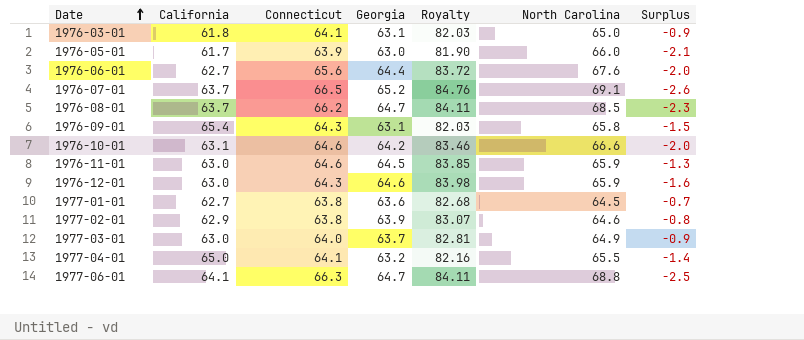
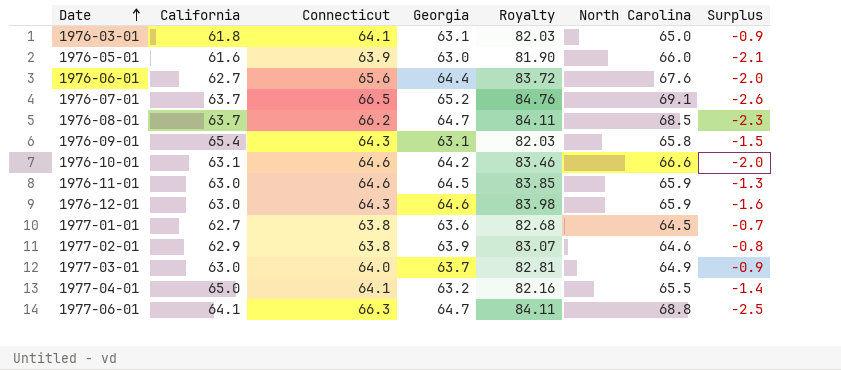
1976-05-01 | California: 61.7 -> 61.6

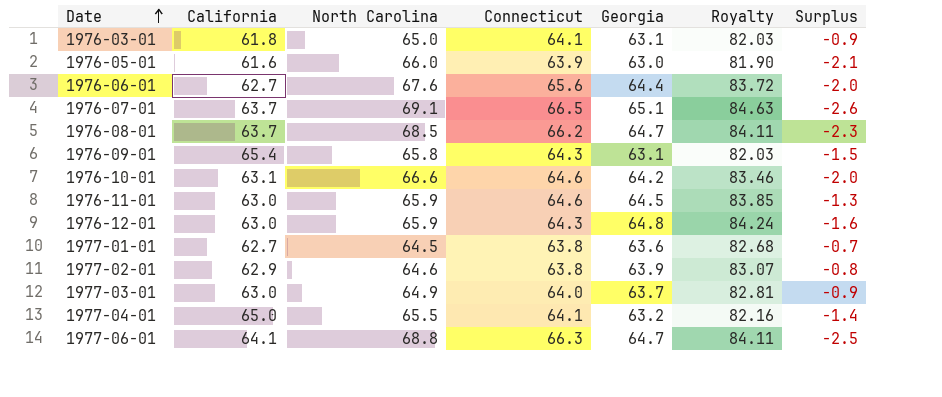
column North Carolina | position: 6 -> 3
1976-07-01 | Georgia: 65.2 -> 65.1
1976-07-01 | Royalty: 84.76 -> 84.63
1976-12-01 | Georgia: 64.6 -> 64.8
1976-12-01 | Royalty: 83.98 -> 84.24

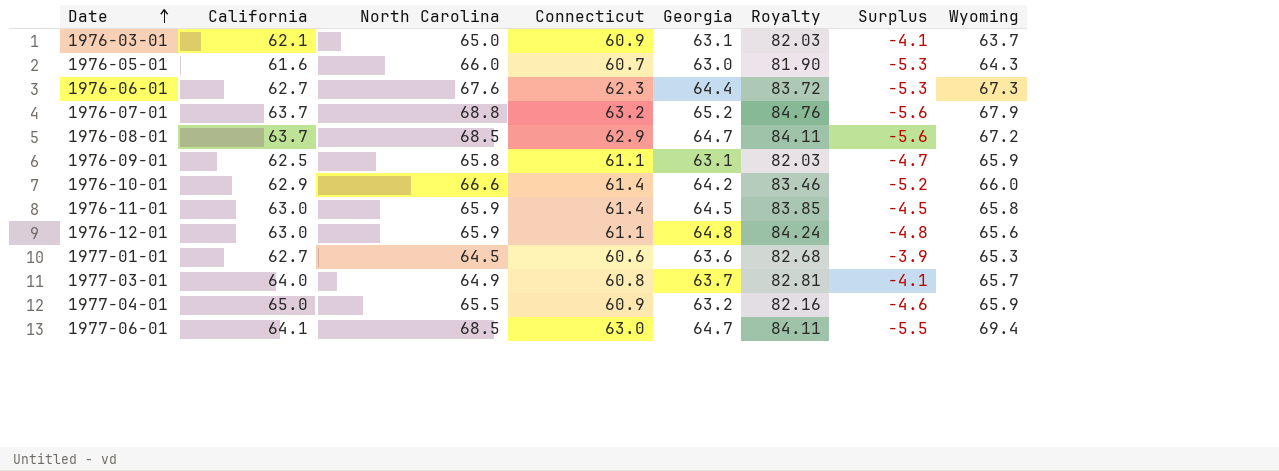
column Wyoming | position: none -> 8
row 1977-02-01: 62.9 | 64.6 | 63.8 | 63.9 | 83.07 | -0.8 -> none
1976-03-01 | California: 61.8 -> 62.1
1976-03-01 | Connecticut: 64.1 -> 60.9
1976-03-01 | Surplus: -0.9 -> -4.1
1976-05-01 | Connecticut: 63.9 -> 60.7
1976-05-01 | Surplus: -2.1 -> -5.3
1976-06-01 | Connecticut: 65.6 -> 62.3
1976-06-01 | Surplus: -2.0 -> -5.3
1976-07-01 | North Carolina: 69.1 -> 68.8
1976-07-01 | Connecticut: 66.5 -> 63.2
1976-07-01 | Georgia: 65.1 -> 65.2
1976-07-01 | Royalty: 84.63 -> 84.76
1976-07-01 | Surplus: -2.6 -> -5.6
1976-08-01 | Connecticut: 66.2 -> 62.9
1976-08-01 | Surplus: -2.3 -> -5.6
1976-09-01 | California: 65.4 -> 62.5
1976-09-01 | Connecticut: 64.3 -> 61.1
1976-09-01 | Surplus: -1.5 -> -4.7
1976-10-01 | California: 63.1 -> 62.9
1976-10-01 | Connecticut: 64.6 -> 61.4
1976-10-01 | Surplus: -2.0 -> -5.2
1976-11-01 | Connecticut: 64.6 -> 61.4
1976-11-01 | Surplus: -1.3 -> -4.5
1976-12-01 | Connecticut: 64.3 -> 61.1
1976-12-01 | Surplus: -1.6 -> -4.8
1977-01-01 | Connecticut: 63.8 -> 60.6
1977-01-01 | Surplus: -0.7 -> -3.9
1977-03-01 | California: 63.0 -> 64.0
1977-03-01 | Connecticut: 64.0 -> 60.8
1977-03-01 | Surplus: -0.9 -> -4.1
1977-04-01 | Connecticut: 64.1 -> 60.9
1977-04-01 | Surplus: -1.4 -> -4.6
1977-06-01 | North Carolina: 68.8 -> 68.5
1977-06-01 | Connecticut: 66.3 -> 63.0
1977-06-01 | Surplus: -2.5 -> -5.5

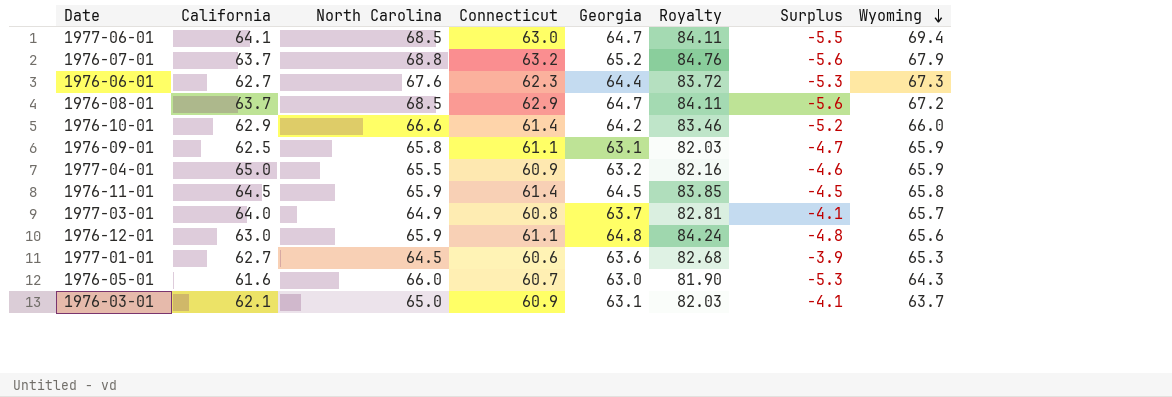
row order: Date ascending -> Wyoming descending
1976-11-01 | California: 63.0 -> 64.5

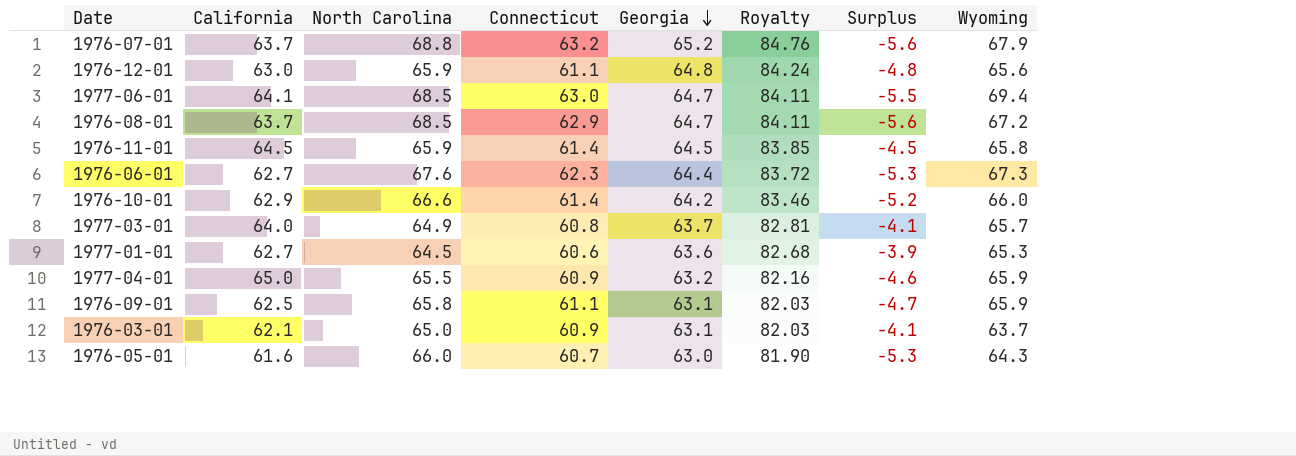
row order: Wyoming descending -> Georgia descending

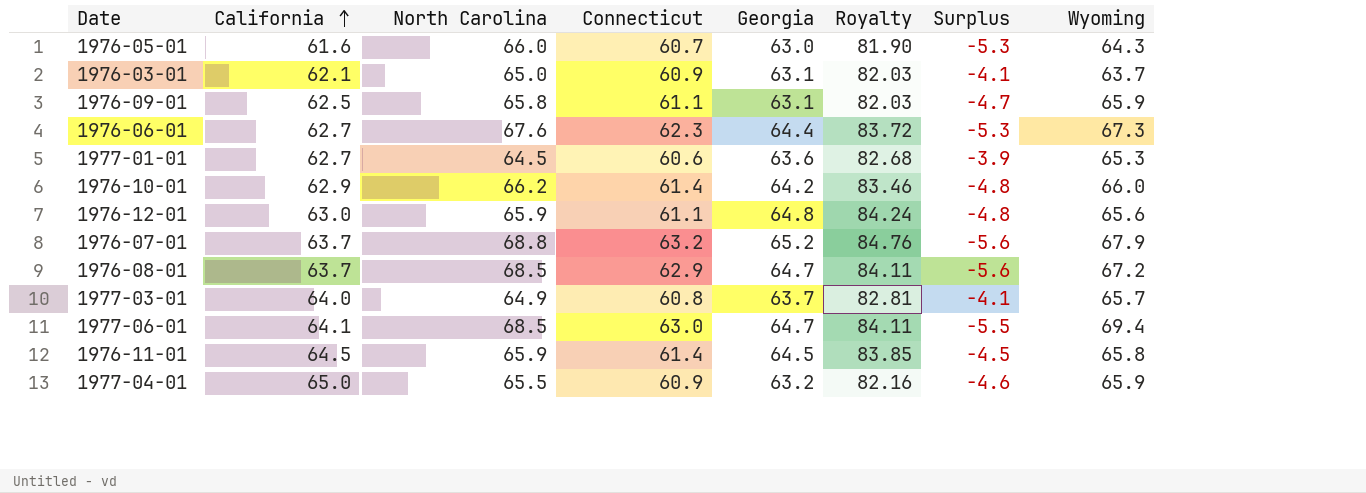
row order: Georgia descending -> California ascending
1976-10-01 | North Carolina: 66.6 -> 66.2
1976-10-01 | Surplus: -5.2 -> -4.8

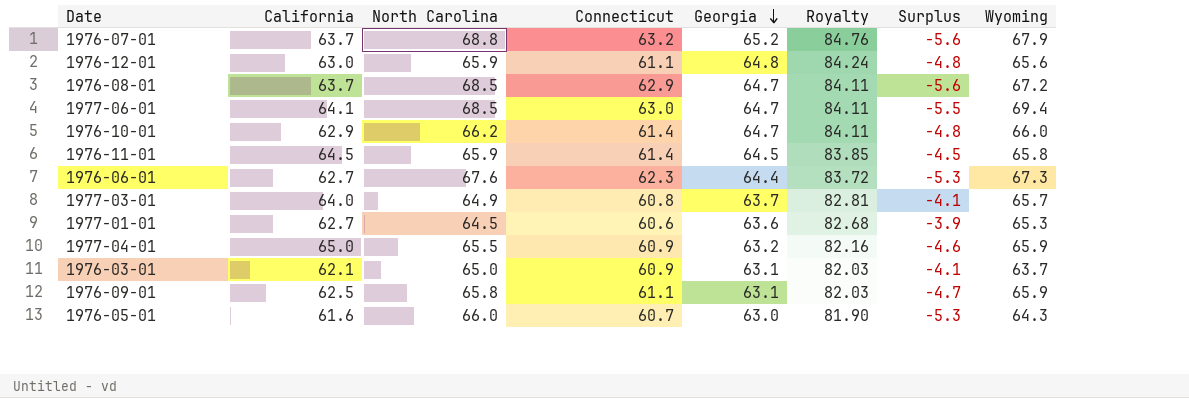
row order: California ascending -> Georgia descending
1976-10-01 | Georgia: 64.2 -> 64.7
1976-10-01 | Royalty: 83.46 -> 84.11

